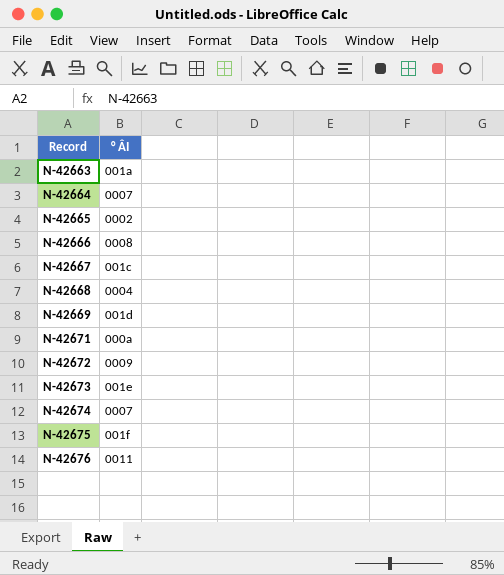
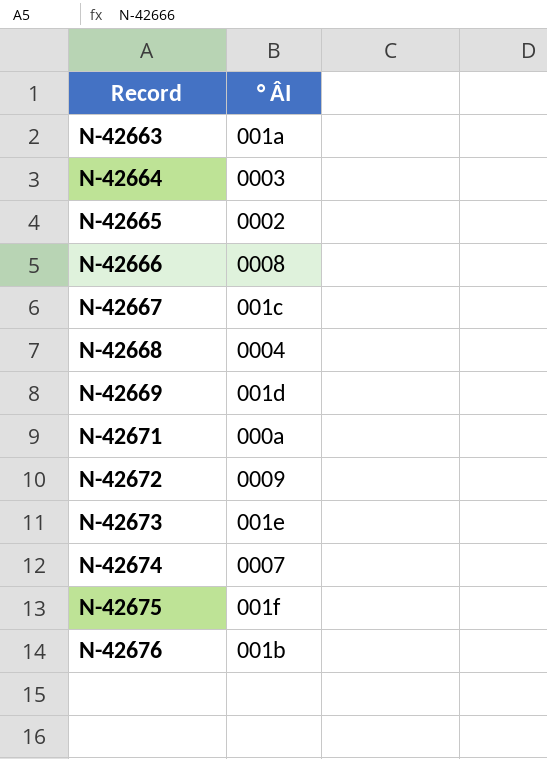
N-42664 | ° ÂI: 0007 -> 0003
N-42676 | ° ÂI: 0011 -> 001b

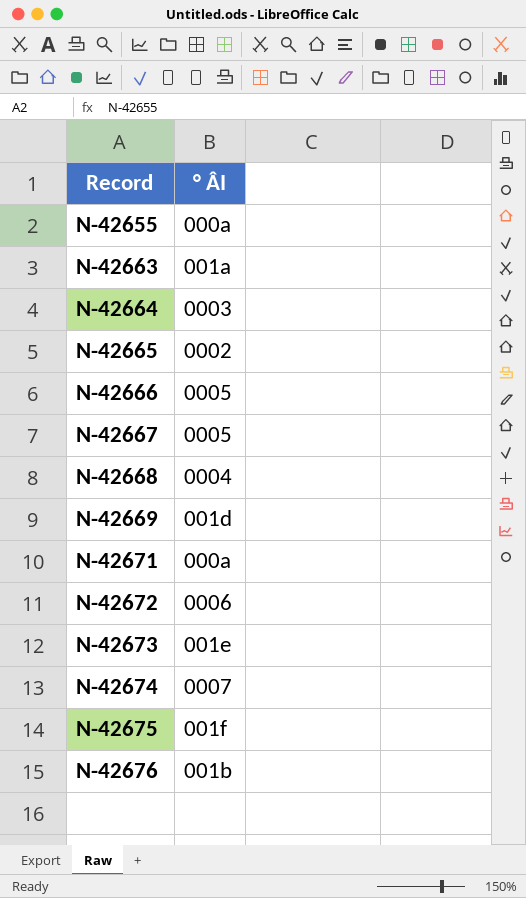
row N-42655: none -> 000a
N-42666 | ° ÂI: 0008 -> 0005
N-42667 | ° ÂI: 001c -> 0005
N-42672 | ° ÂI: 0009 -> 0006

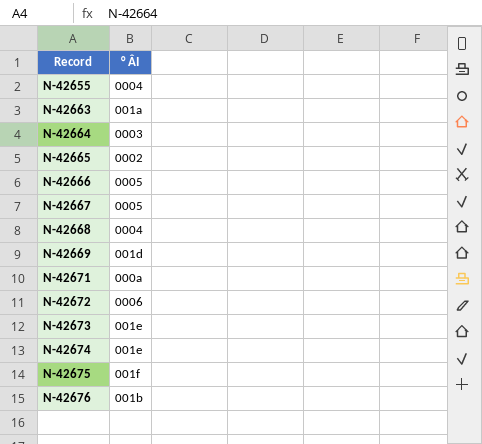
N-42655 | ° ÂI: 000a -> 0004
N-42674 | ° ÂI: 0007 -> 001e

